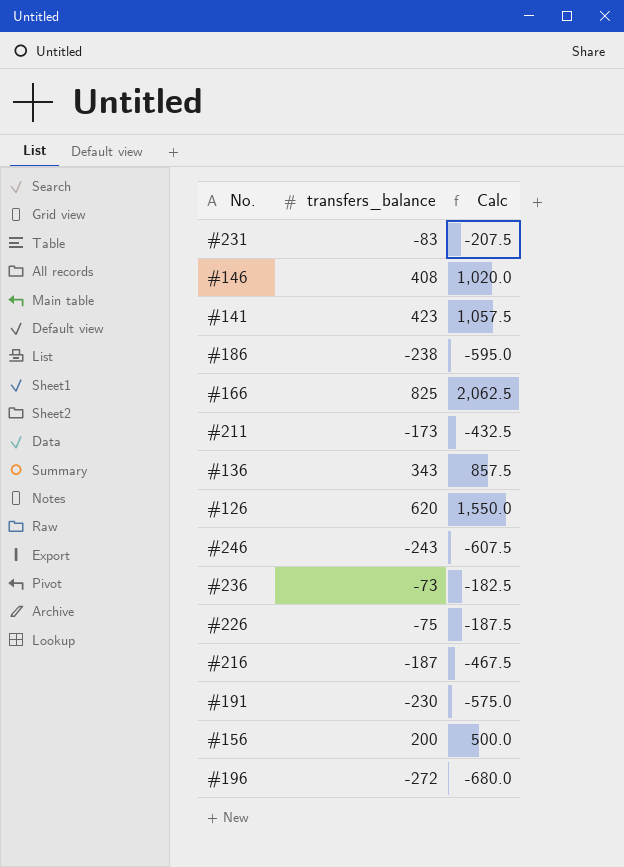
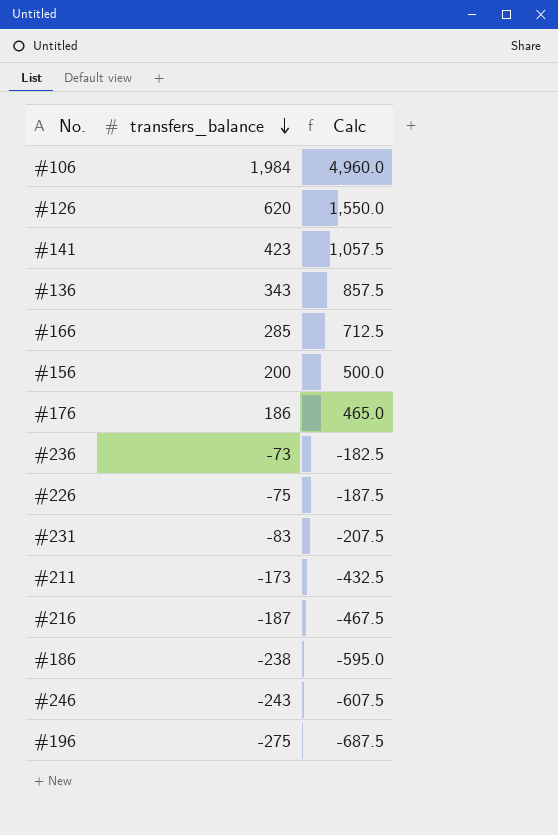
row order: none -> transfers_balance descending
row #146: 408 | 1,020.0 -> none
row #191: -230 | -575.0 -> none
row #106: none -> 1,984 | 4,960.0
#166 | transfers_balance: 825 -> 285
#166 | Calc: 2,062.5 -> 712.5
row #176: none -> 186 | 465.0
#196 | transfers_balance: -272 -> -275
#196 | Calc: -680.0 -> -687.5

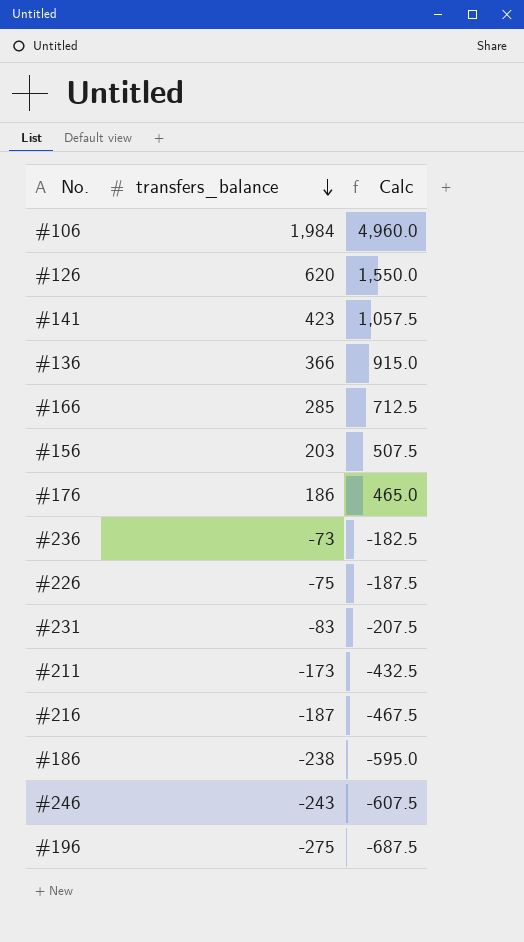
#136 | transfers_balance: 343 -> 366
#136 | Calc: 857.5 -> 915.0
#156 | transfers_balance: 200 -> 203
#156 | Calc: 500.0 -> 507.5

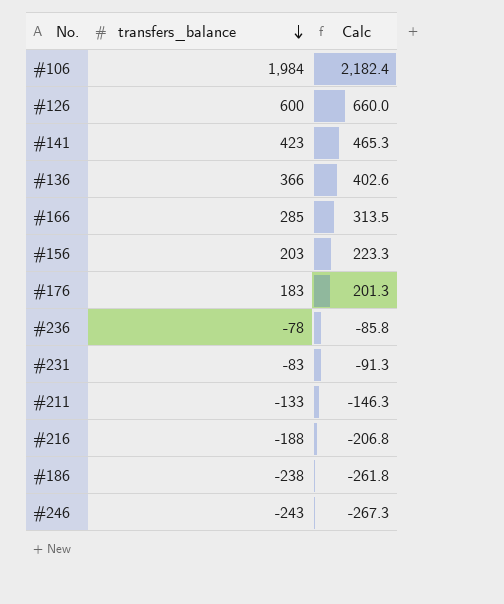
column Calc | formula: [transfers_balance] * 2.5 -> [transfers_balance] * 1.1
row #226: -75 | -187.5 -> none
row #196: -275 | -687.5 -> none
#126 | transfers_balance: 620 -> 600
#176 | transfers_balance: 186 -> 183
#236 | transfers_balance: -73 -> -78
#211 | transfers_balance: -173 -> -133
#216 | transfers_balance: -187 -> -188

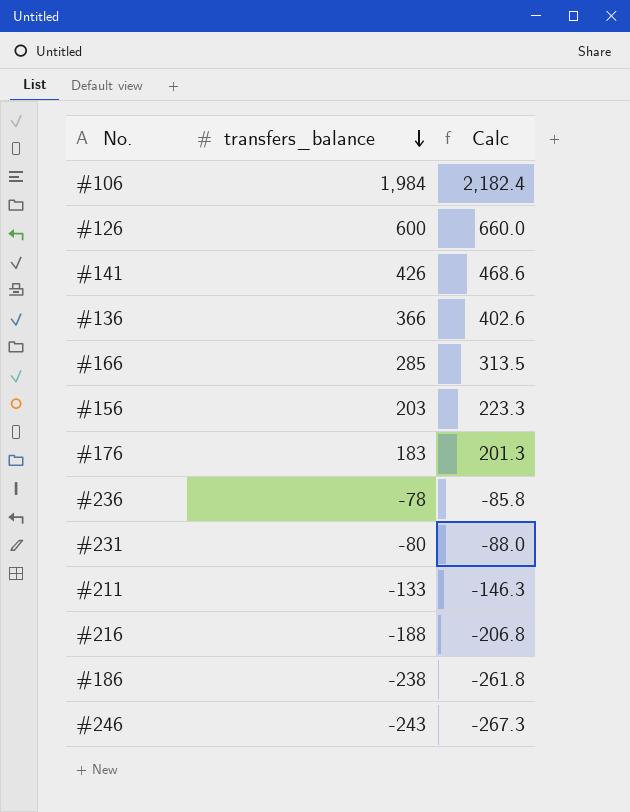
#141 | transfers_balance: 423 -> 426
#141 | Calc: 465.3 -> 468.6
#231 | transfers_balance: -83 -> -80
#231 | Calc: -91.3 -> -88.0

